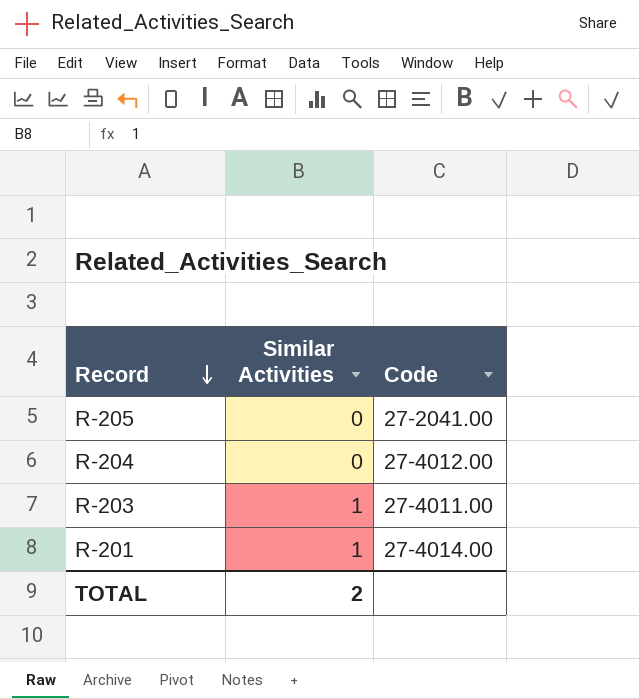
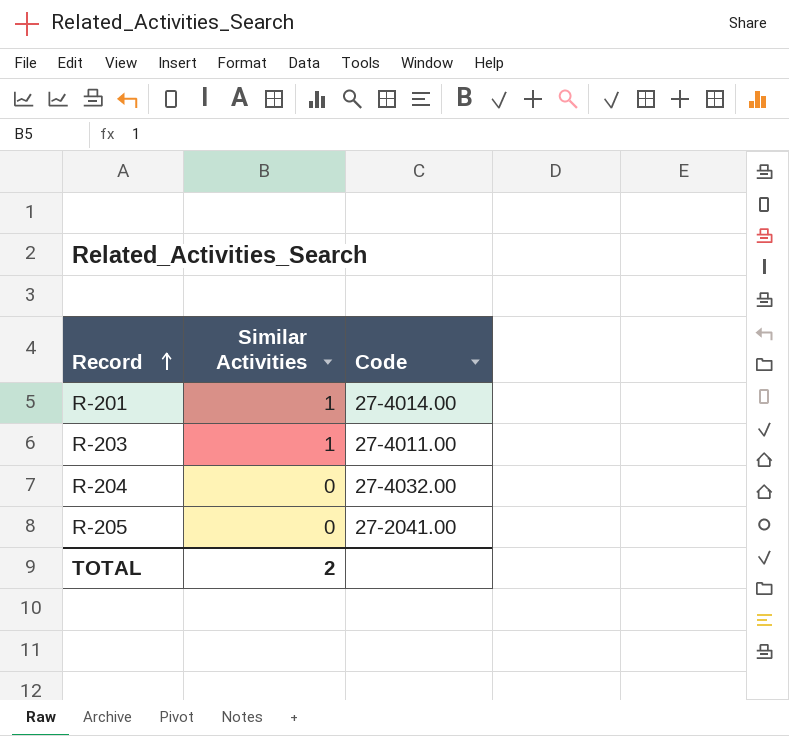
row order: Record descending -> Record ascending
R-204 | Code: 27-4012.00 -> 27-4032.00

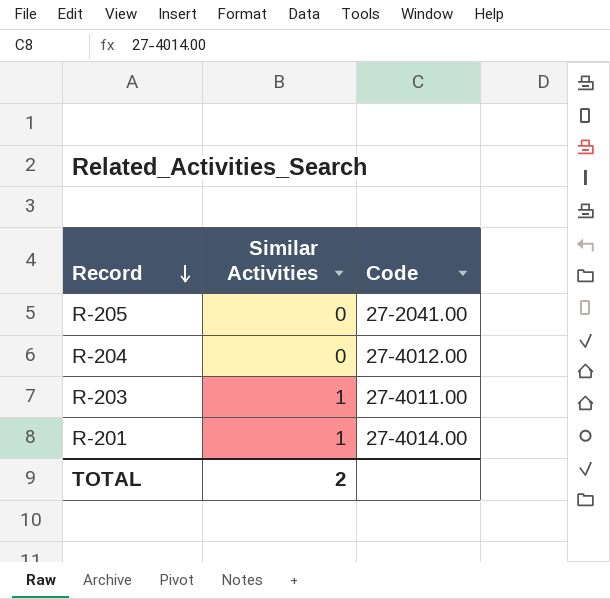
row order: Record ascending -> Record descending
R-204 | Code: 27-4032.00 -> 27-4012.00

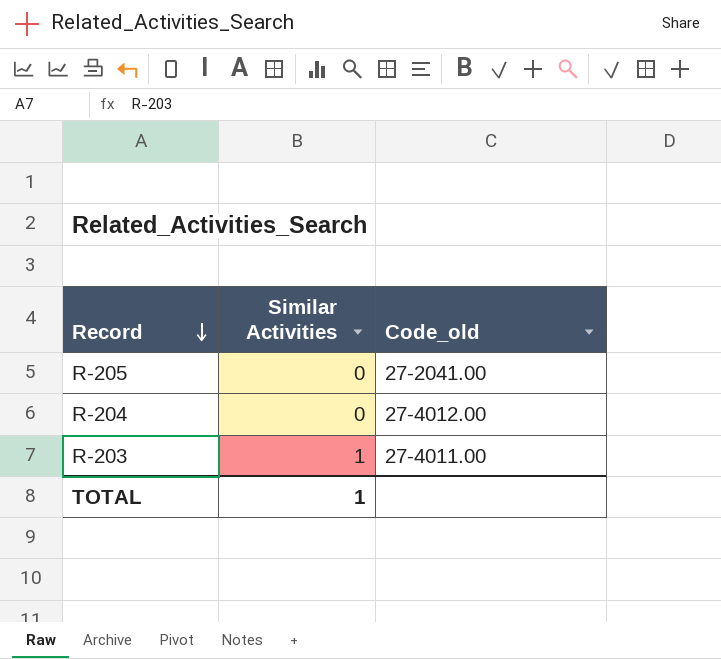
column name: Code -> Code_old
row R-201: 1 | 27-4014.00 -> none
TOTAL | Similar Activities: 2 -> 1

